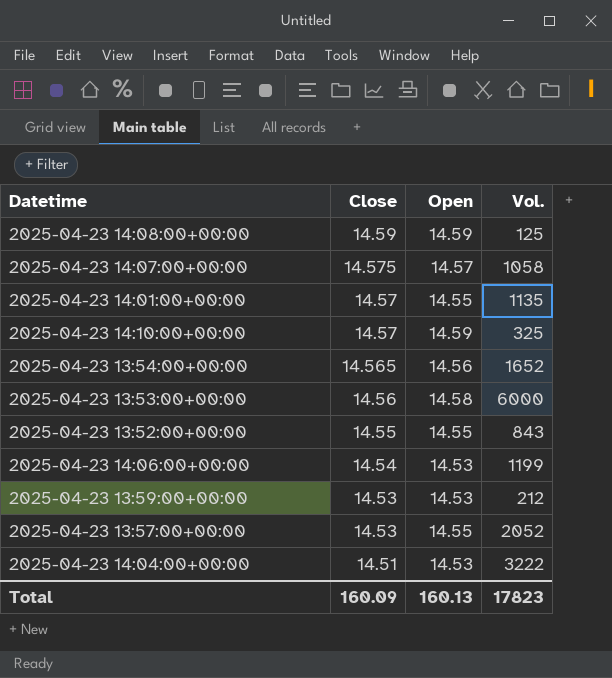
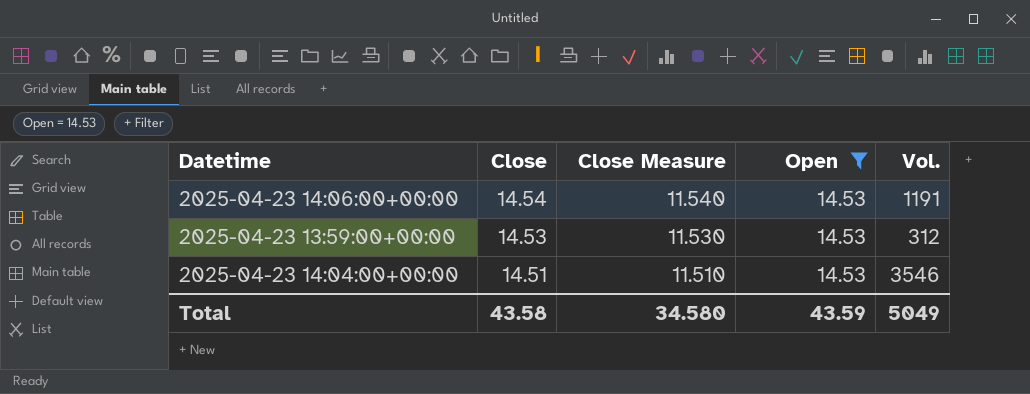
filter: none -> Open = 14.53
column Close Measure | formula: none -> [Close] - 3
2025-04-23 14:06:00+00:00 | Vol.: 1199 -> 1191
2025-04-23 13:59:00+00:00 | Vol.: 212 -> 312
2025-04-23 14:04:00+00:00 | Vol.: 3222 -> 3546
Total | Close: 160.09 -> 43.58
Total | Open: 160.13 -> 43.59
Total | Vol.: 17823 -> 5049

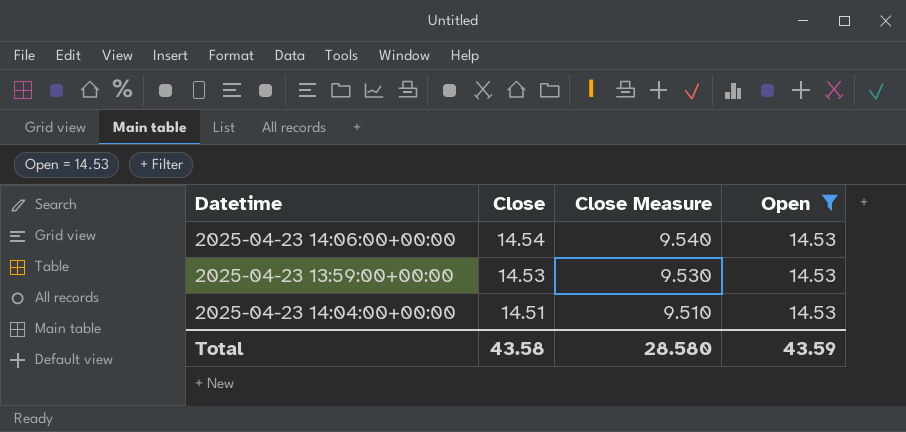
column Vol. | position: 5 -> none
column Close Measure | formula: [Close] - 3 -> [Close] - 5
Total | Close Measure: 34.580 -> 28.580

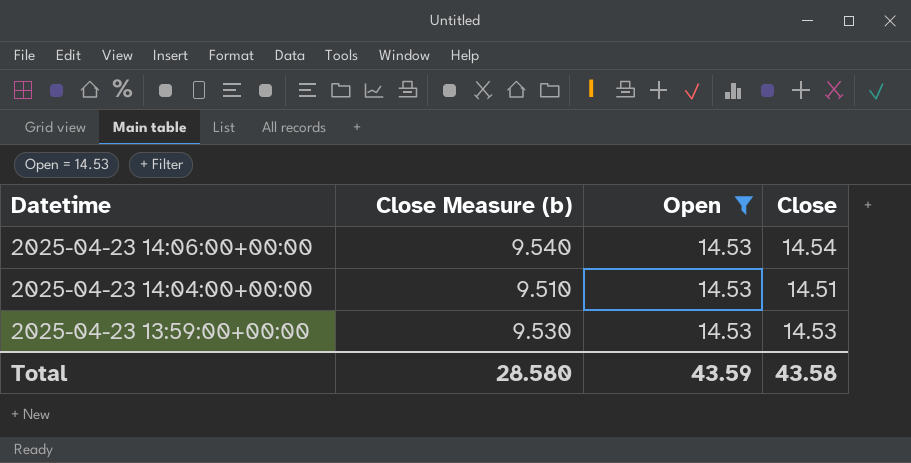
row order: Close descending -> Datetime descending
column name: Close Measure -> Close Measure (b)
column Close | position: 2 -> 4

